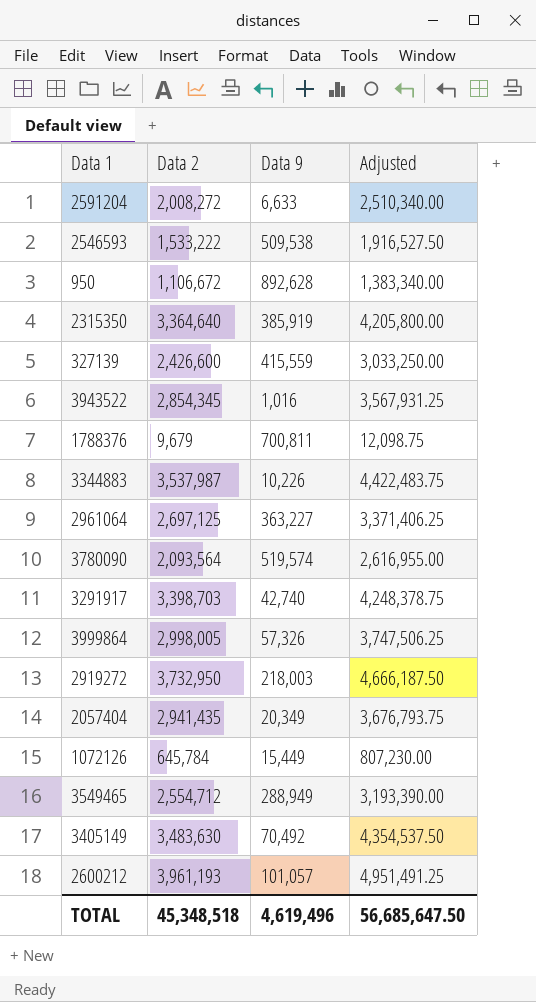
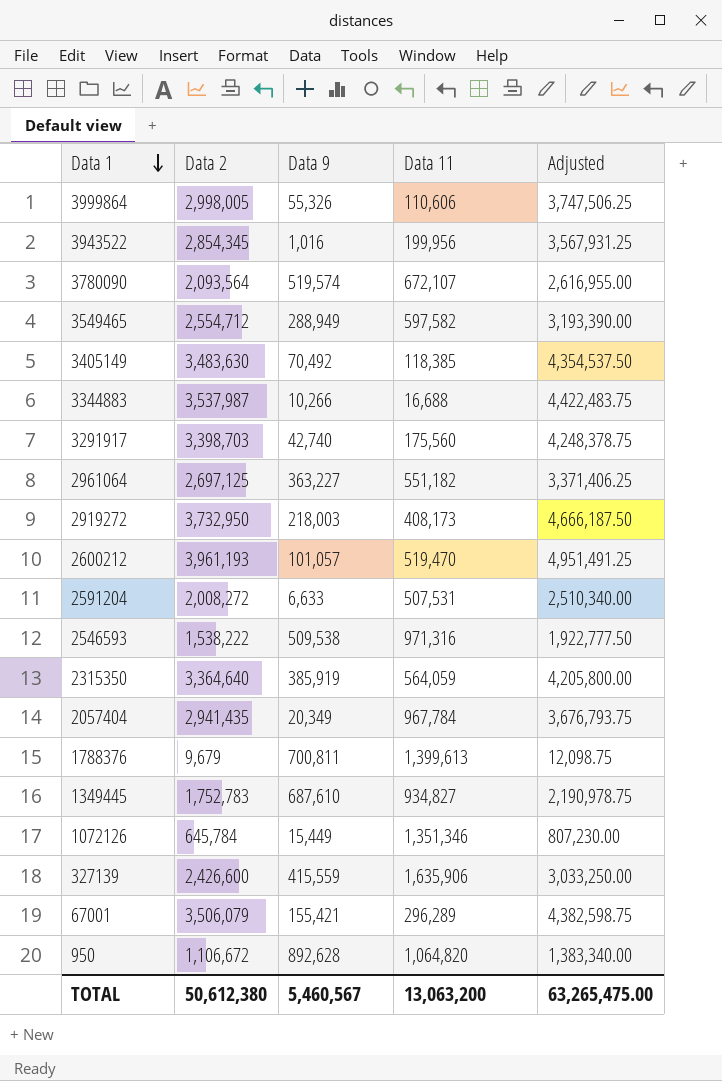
row order: none -> Data 1 descending
column Data 11 | position: none -> 4
3999864 | Data 9: 57,326 -> 55,326
3344883 | Data 9: 10,226 -> 10,266
2546593 | Data 2: 1,533,222 -> 1,538,222
2546593 | Adjusted: 1,916,527.50 -> 1,922,777.50
row 1349445: none -> 1,752,783 | 687,610 | 934,827 | 2,190,978.75
row 67001: none -> 3,506,079 | 155,421 | 296,289 | 4,382,598.75
TOTAL | Data 2: 45,348,518 -> 50,612,380
TOTAL | Data 9: 4,619,496 -> 5,460,567
TOTAL | Adjusted: 56,685,647.50 -> 63,265,475.00

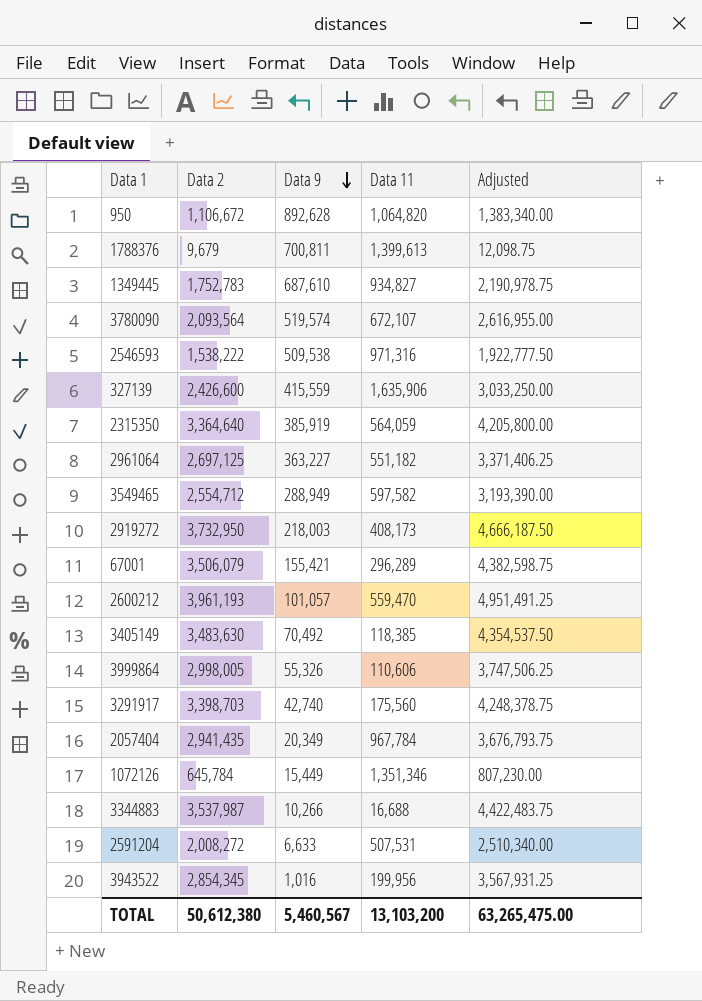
row order: Data 1 descending -> Data 9 descending
2600212 | Data 11: 519,470 -> 559,470
TOTAL | Data 11: 13,063,200 -> 13,103,200

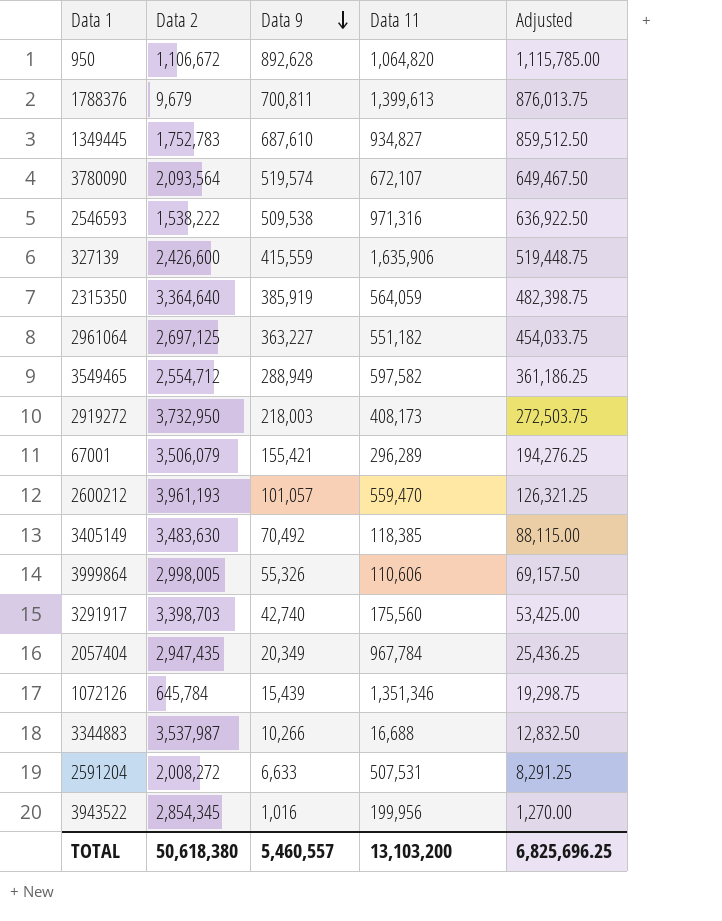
column Adjusted | formula: [Data 2] * 1.25 -> [Data 9] * 1.25
2057404 | Data 2: 2,941,435 -> 2,947,435
1072126 | Data 9: 15,449 -> 15,439
TOTAL | Data 2: 50,612,380 -> 50,618,380
TOTAL | Data 9: 5,460,567 -> 5,460,557
TOTAL | Adjusted: 63,265,475.00 -> 6,825,696.25

